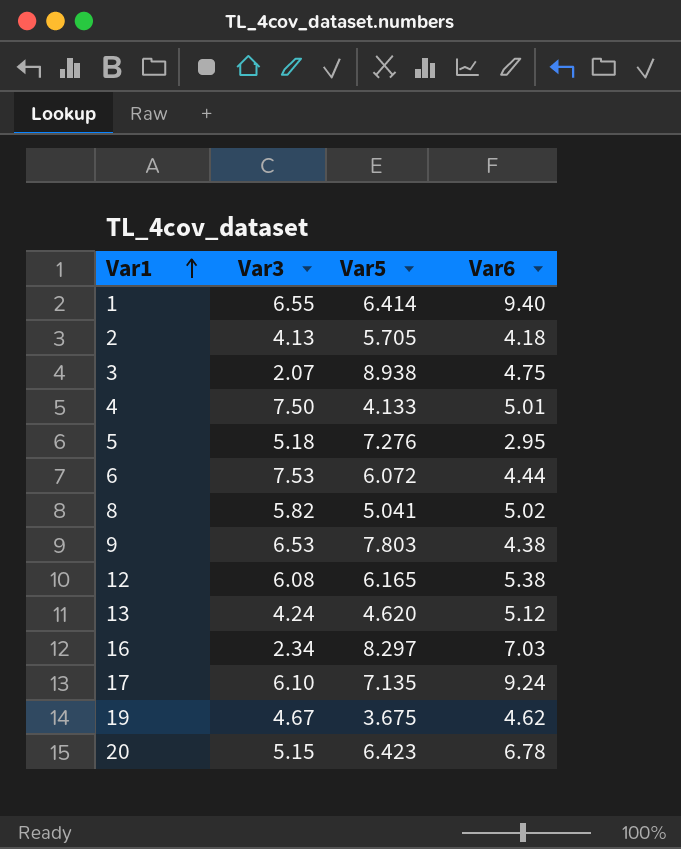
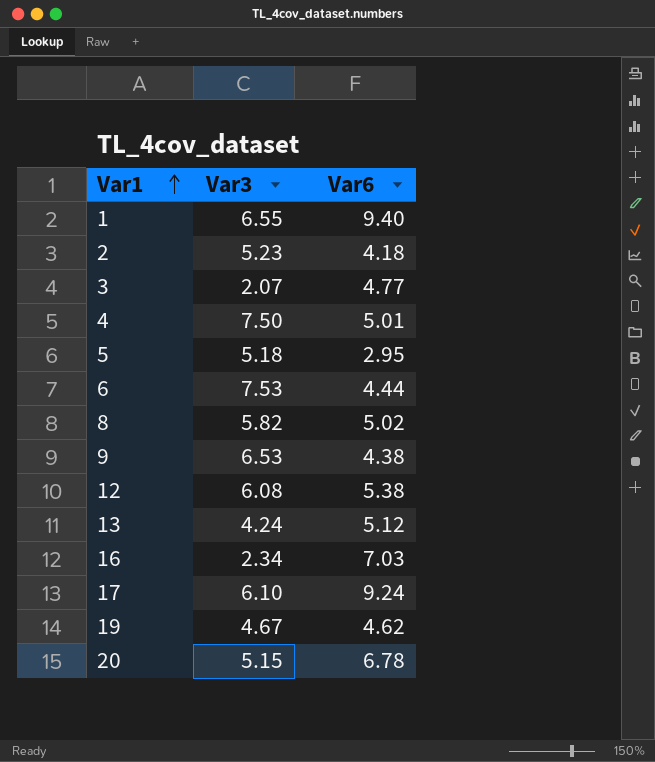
column Var5 | position: 3 -> none
2 | Var3: 4.13 -> 5.23
3 | Var6: 4.75 -> 4.77

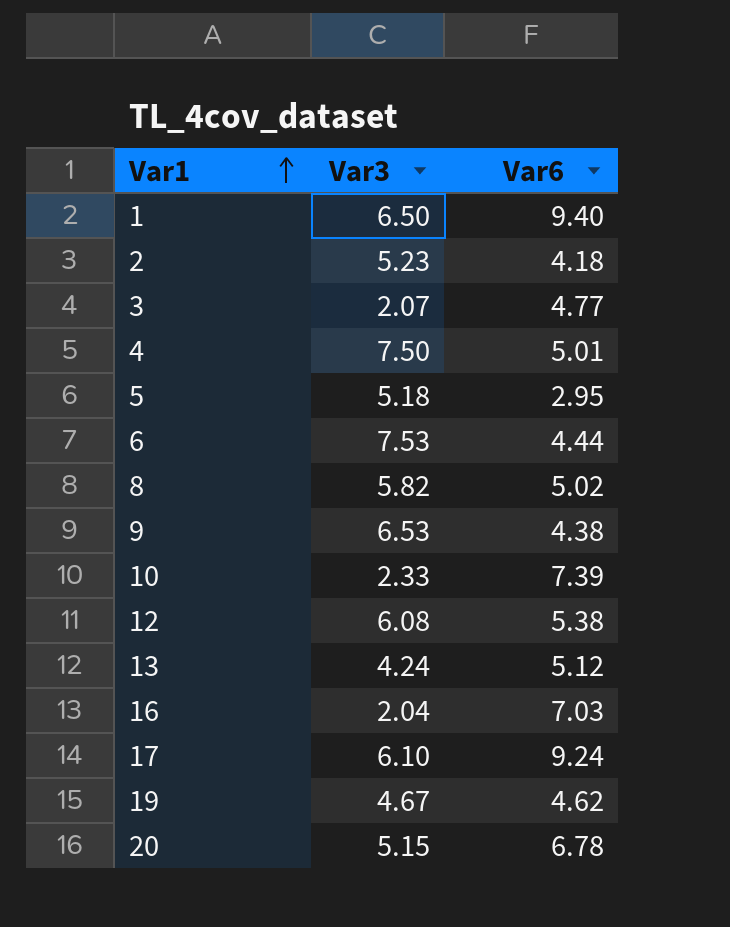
1 | Var3: 6.55 -> 6.50
row 10: none -> 2.33 | 7.39
16 | Var3: 2.34 -> 2.04

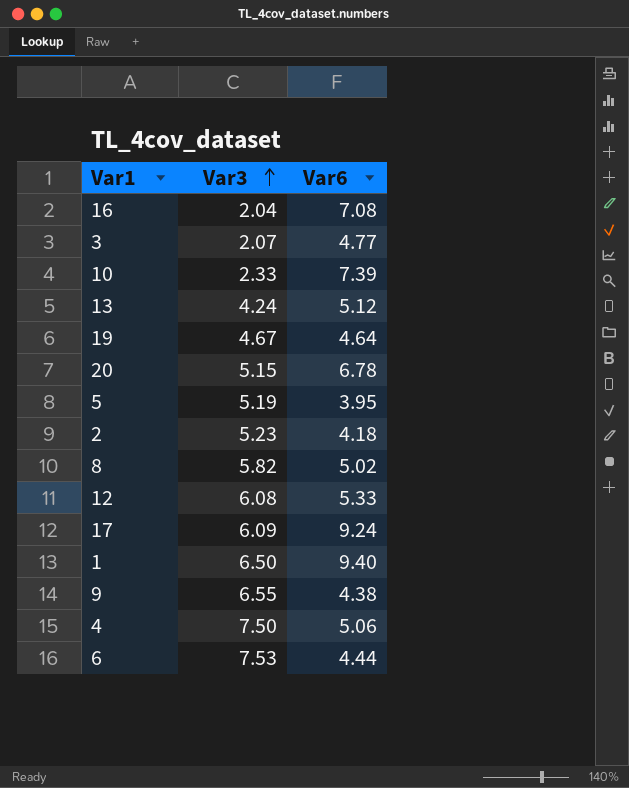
row order: Var1 ascending -> Var3 ascending
16 | Var6: 7.03 -> 7.08
19 | Var6: 4.62 -> 4.64
5 | Var3: 5.18 -> 5.19
5 | Var6: 2.95 -> 3.95
12 | Var6: 5.38 -> 5.33
17 | Var3: 6.10 -> 6.09
9 | Var3: 6.53 -> 6.55
4 | Var6: 5.01 -> 5.06

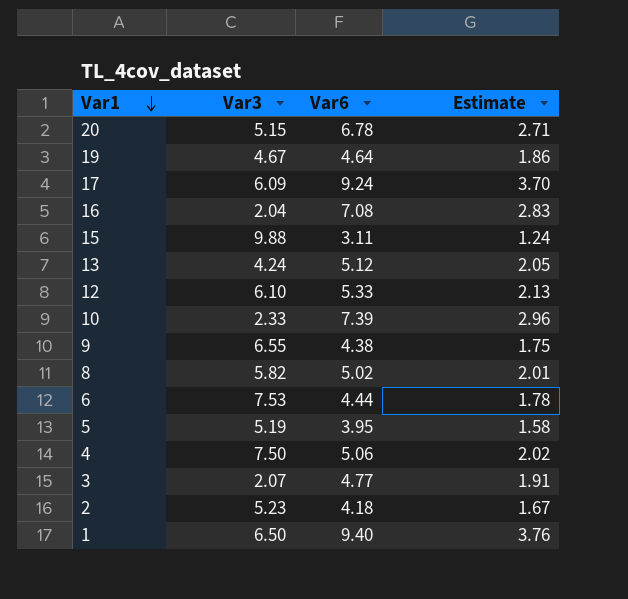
row order: Var3 ascending -> Var1 descending
column Estimate | formula: none -> [Var6] * 0.4
row 15: none -> 9.88 | 3.11 | 1.24
12 | Var3: 6.08 -> 6.10

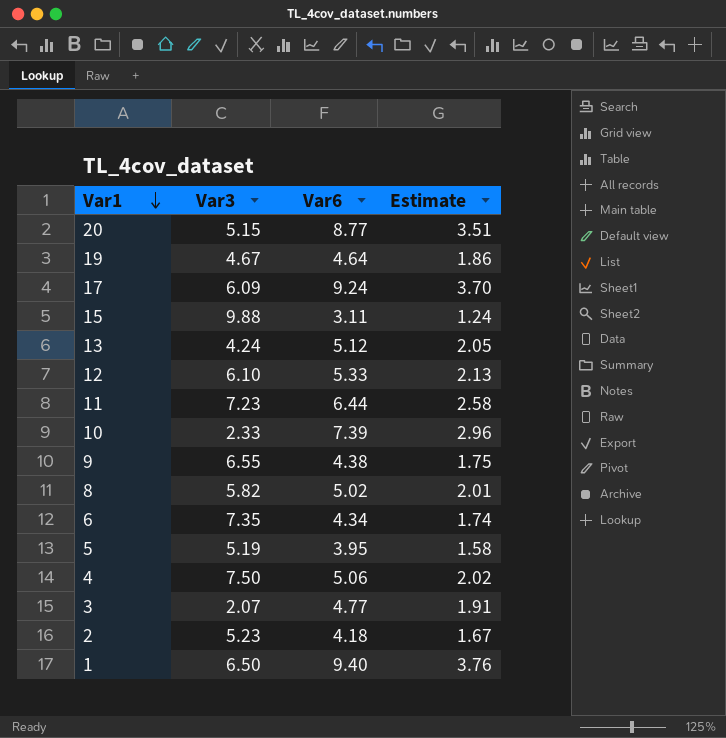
row 16: 2.04 | 7.08 | 2.83 -> none
20 | Var6: 6.78 -> 8.77
20 | Estimate: 2.71 -> 3.51
row 11: none -> 7.23 | 6.44 | 2.58
6 | Var3: 7.53 -> 7.35
6 | Var6: 4.44 -> 4.34
6 | Estimate: 1.78 -> 1.74

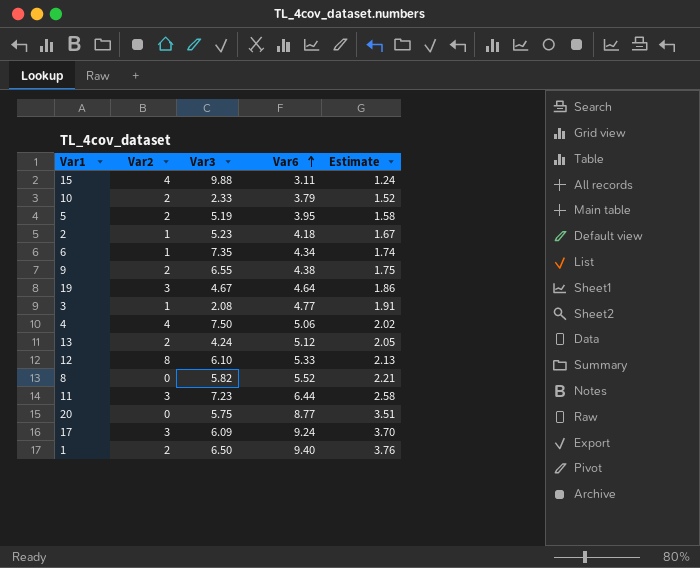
row order: Var1 descending -> Var6 ascending
column Var2 | position: none -> 2
10 | Var6: 7.39 -> 3.79
10 | Estimate: 2.96 -> 1.52
3 | Var3: 2.07 -> 2.08
8 | Var6: 5.02 -> 5.52
8 | Estimate: 2.01 -> 2.21
20 | Var3: 5.15 -> 5.75

